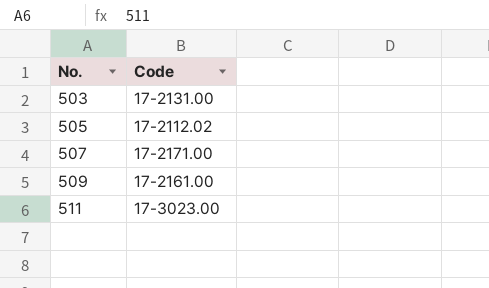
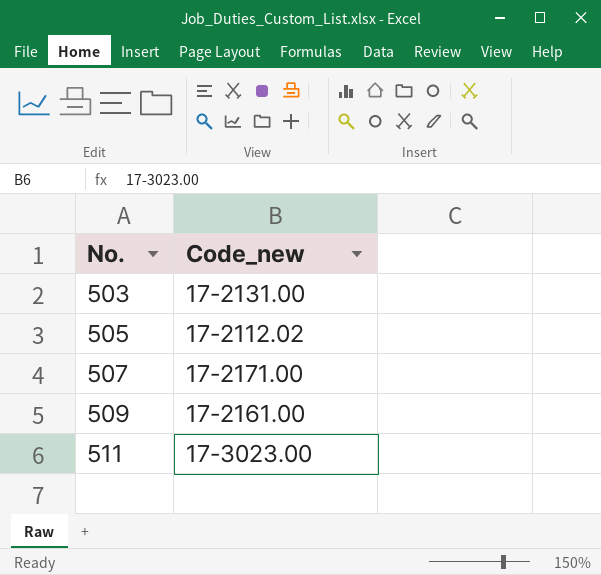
column name: Code -> Code_new

